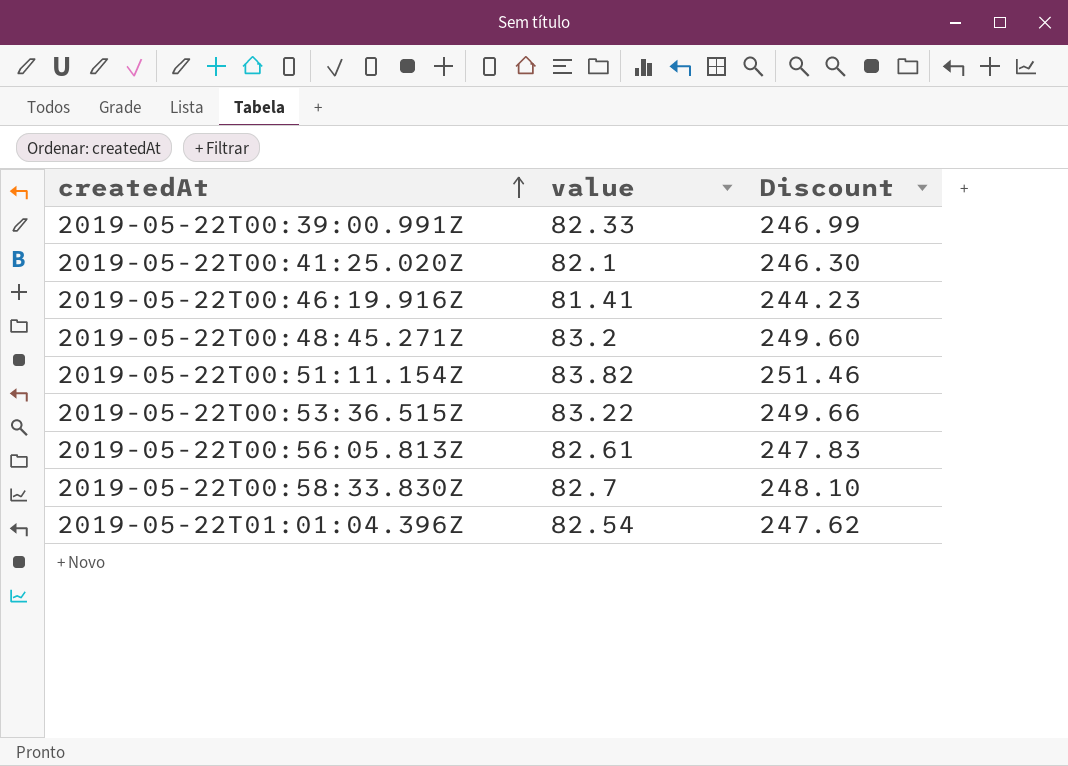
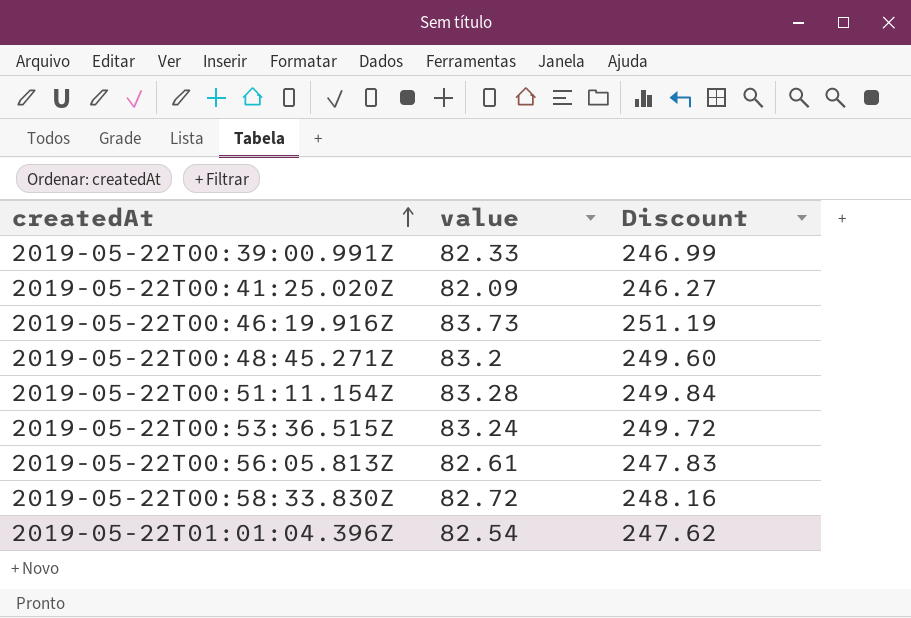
2019-05-22T00:41:25.020Z | value: 82.1 -> 82.09
2019-05-22T00:41:25.020Z | Discount: 246.30 -> 246.27
2019-05-22T00:46:19.916Z | value: 81.41 -> 83.73
2019-05-22T00:46:19.916Z | Discount: 244.23 -> 251.19
2019-05-22T00:51:11.154Z | value: 83.82 -> 83.28
2019-05-22T00:51:11.154Z | Discount: 251.46 -> 249.84
2019-05-22T00:53:36.515Z | value: 83.22 -> 83.24
2019-05-22T00:53:36.515Z | Discount: 249.66 -> 249.72
2019-05-22T00:58:33.830Z | value: 82.7 -> 82.72
2019-05-22T00:58:33.830Z | Discount: 248.10 -> 248.16

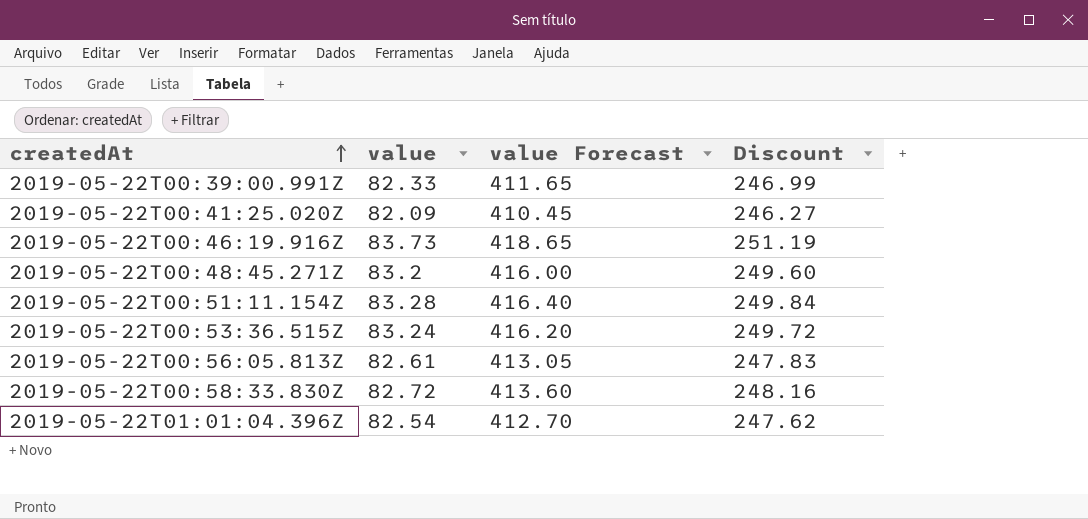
column value Forecast | formula: none -> [value] * 5

